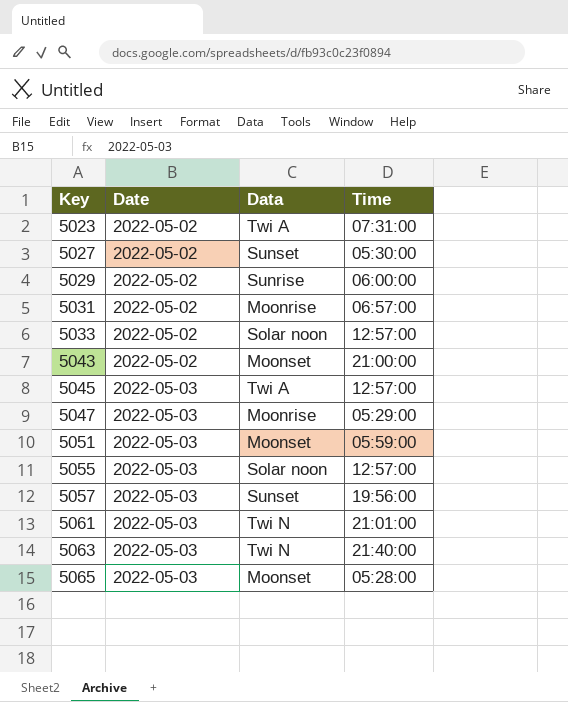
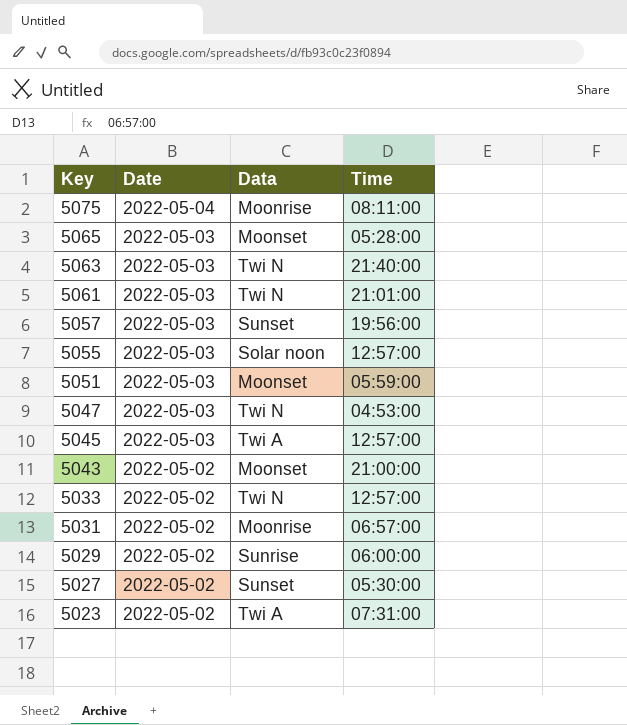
row order: Key ascending -> Key descending
row 5075: none -> 2022-05-04 | Moonrise | 08:11:00
5047 | Data: Moonrise -> Twi N
5047 | Time: 05:29:00 -> 04:53:00
5033 | Data: Solar noon -> Twi N

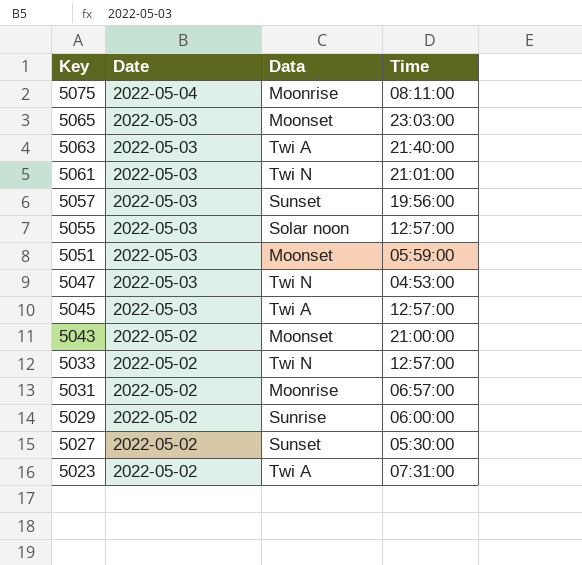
5065 | Time: 05:28:00 -> 23:03:00
5063 | Data: Twi N -> Twi A

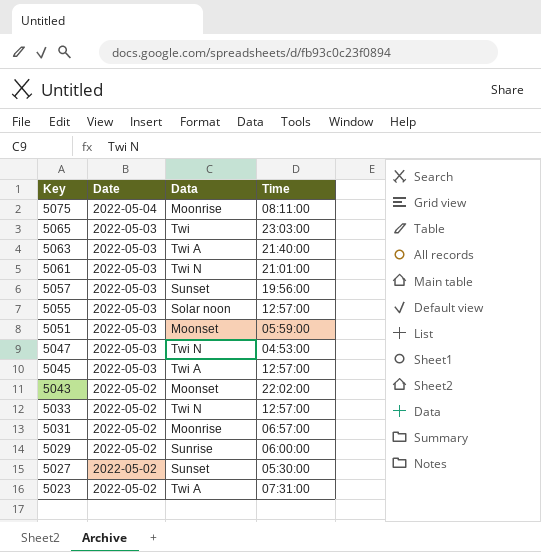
5065 | Data: Moonset -> Twi
5043 | Time: 21:00:00 -> 22:02:00

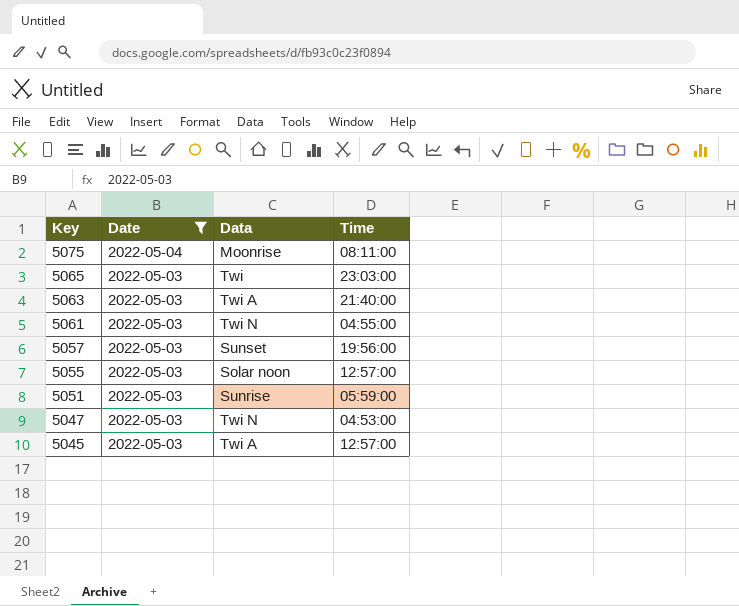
filter: none -> Date != 2022-05-02
5061 | Time: 21:01:00 -> 04:55:00
5051 | Data: Moonset -> Sunrise

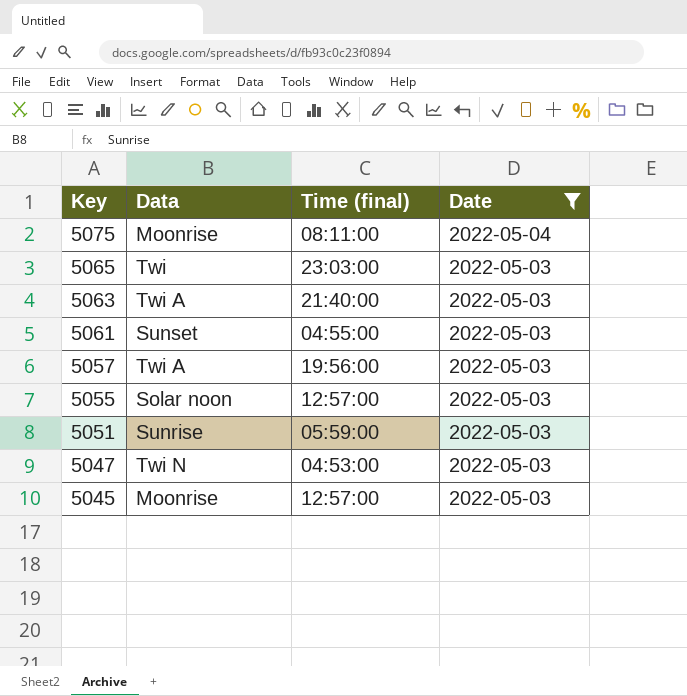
column name: Time -> Time (final)
column Date | position: 2 -> 4
5061 | Data: Twi N -> Sunset
5057 | Data: Sunset -> Twi A
5045 | Data: Twi A -> Moonrise

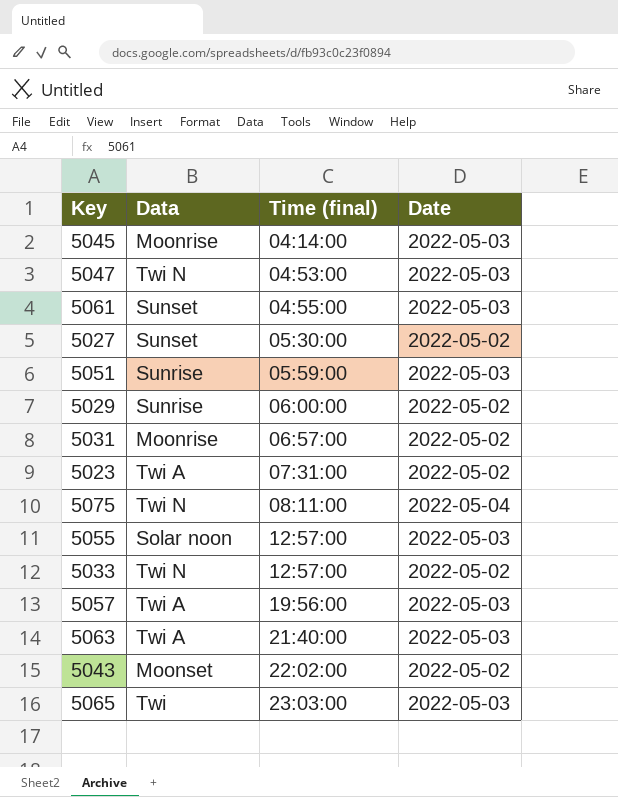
filter: Date != 2022-05-02 -> none
row order: Key descending -> Time (final) ascending
5045 | Time (final): 12:57:00 -> 04:14:00
5075 | Data: Moonrise -> Twi N

